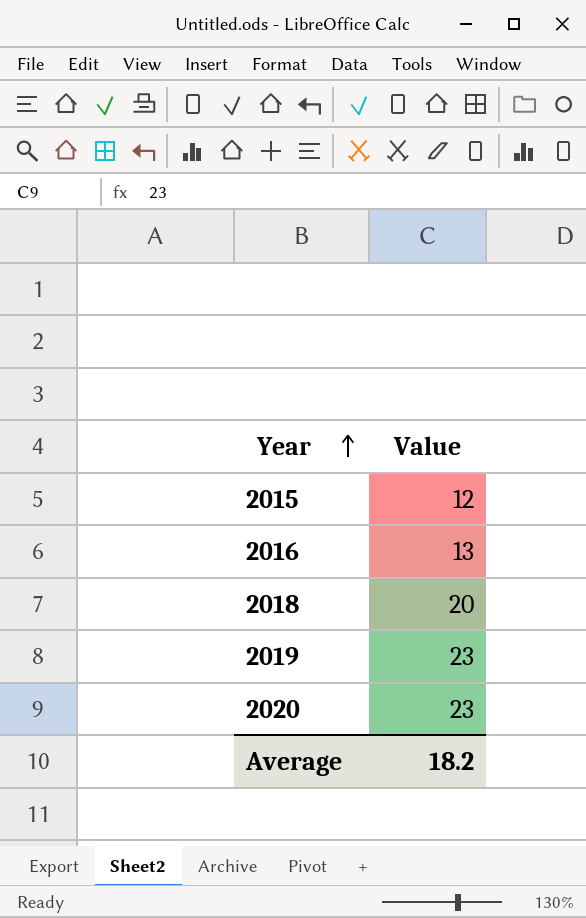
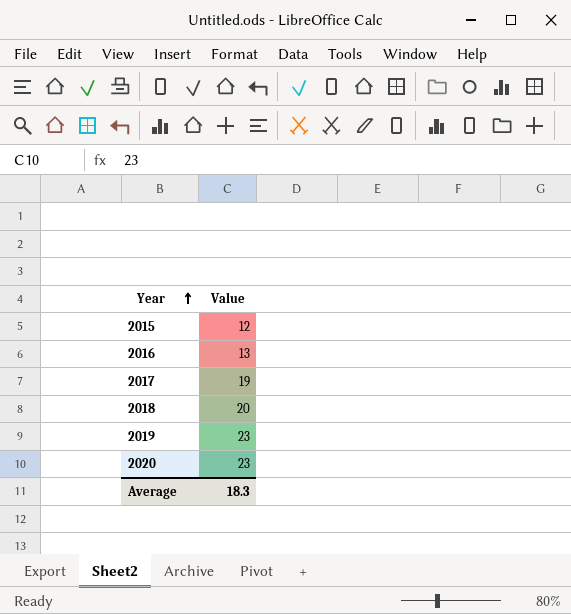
row 2017: none -> 19
Average | Value: 18.2 -> 18.3

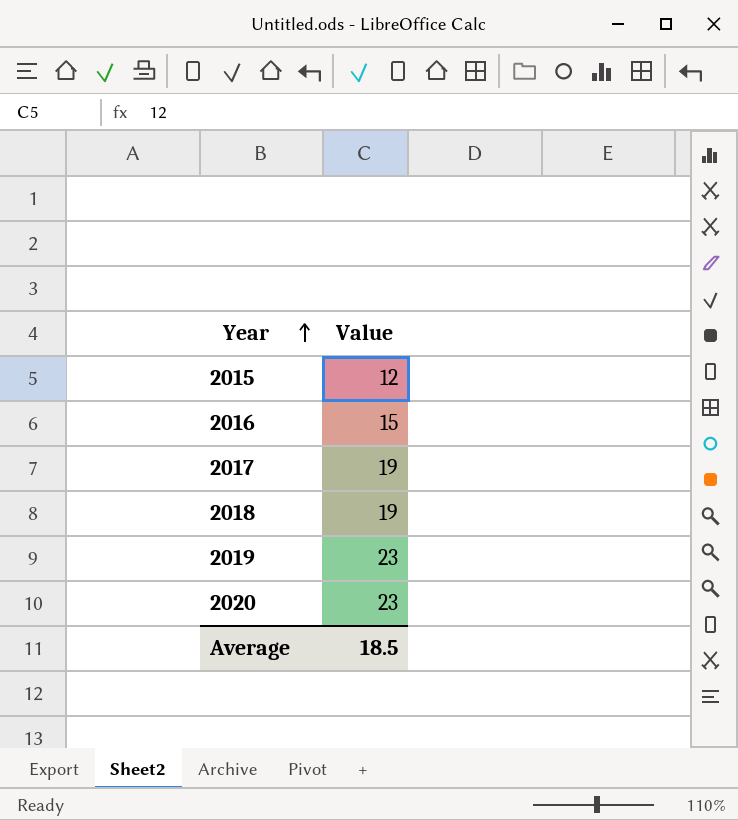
2016 | Value: 13 -> 15
2018 | Value: 20 -> 19
Average | Value: 18.3 -> 18.5

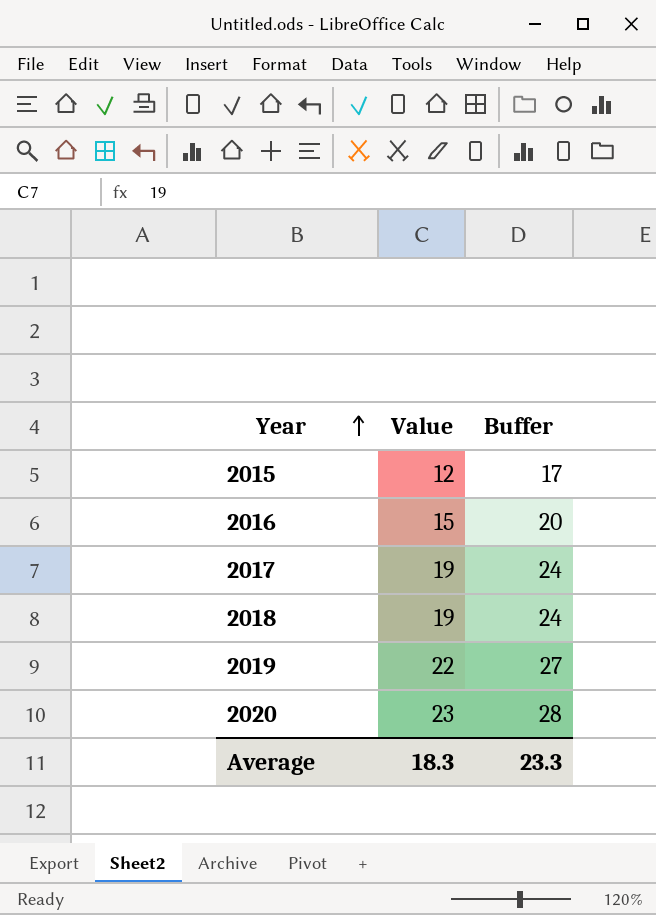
column Buffer | formula: none -> [Value] + 5
2019 | Value: 23 -> 22
Average | Value: 18.5 -> 18.3

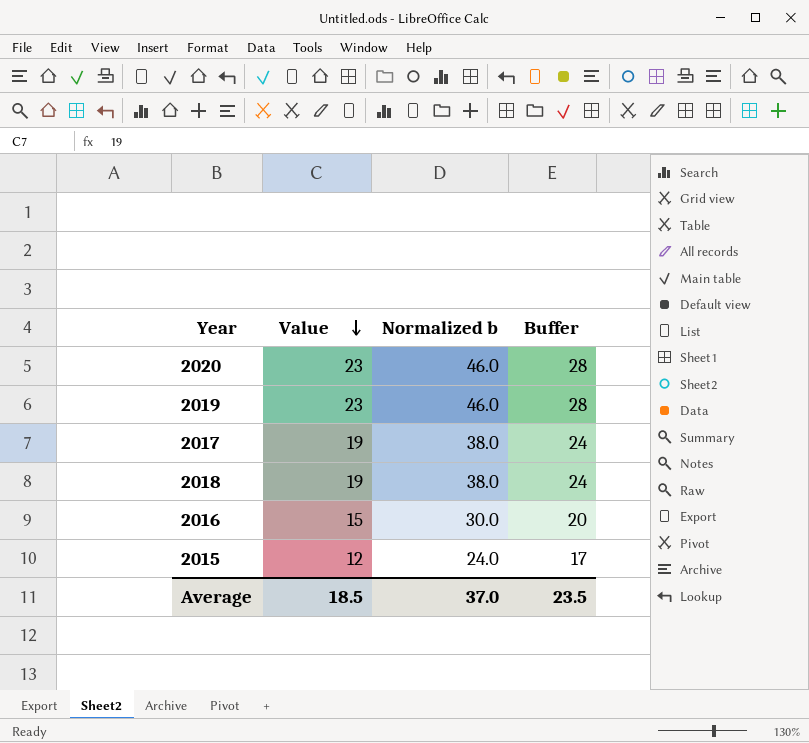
row order: Year ascending -> Value descending
column Normalized b | formula: none -> [Value] * 2
2019 | Value: 22 -> 23
2019 | Buffer: 27 -> 28
Average | Value: 18.3 -> 18.5
Average | Buffer: 23.3 -> 23.5

